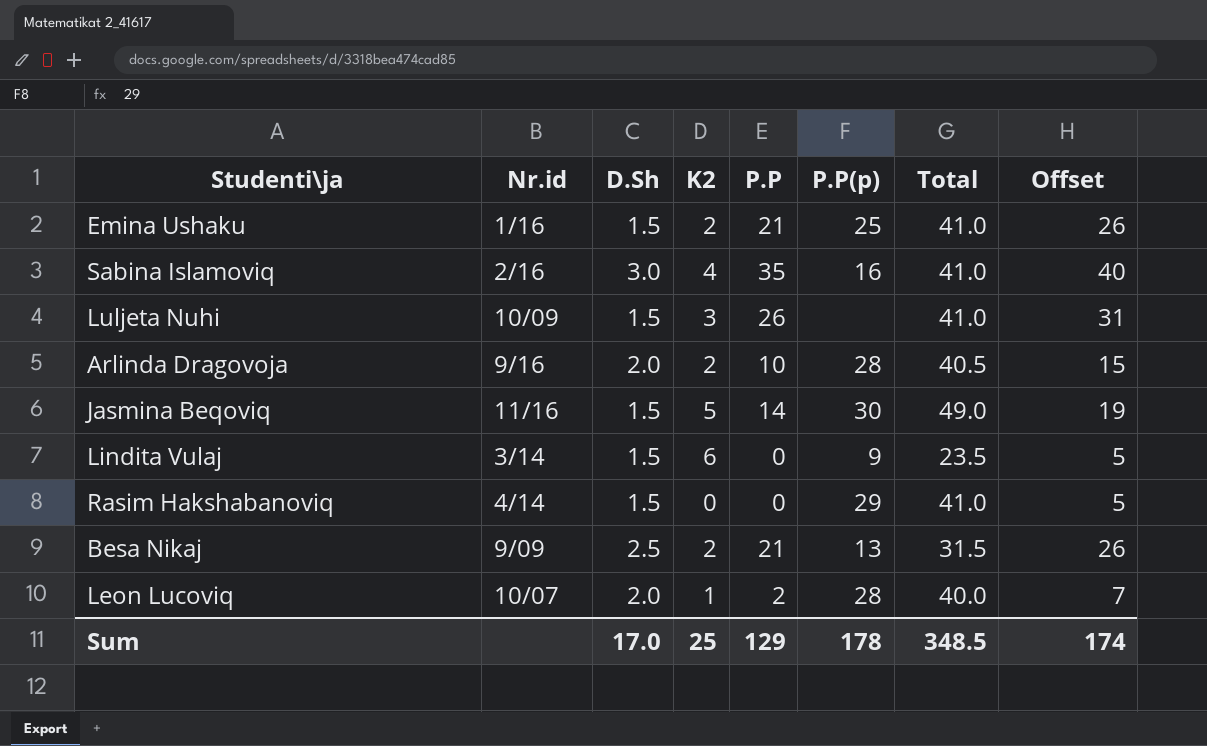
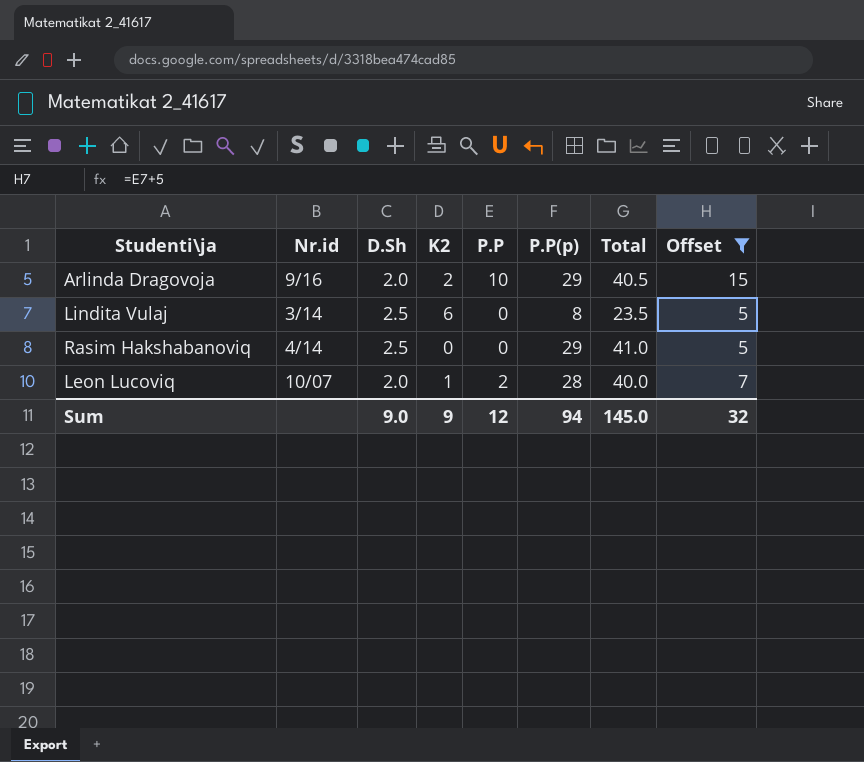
filter: none -> Offset <= 15
Arlinda Dragovoja | P.P(p): 28 -> 29
Lindita Vulaj | D.Sh: 1.5 -> 2.5
Lindita Vulaj | P.P(p): 9 -> 8
Rasim Hakshabanoviq | D.Sh: 1.5 -> 2.5
Sum | D.Sh: 17.0 -> 9.0
Sum | K2: 25 -> 9
Sum | P.P: 129 -> 12
Sum | P.P(p): 178 -> 94
Sum | Total: 348.5 -> 145.0
Sum | Offset: 174 -> 32

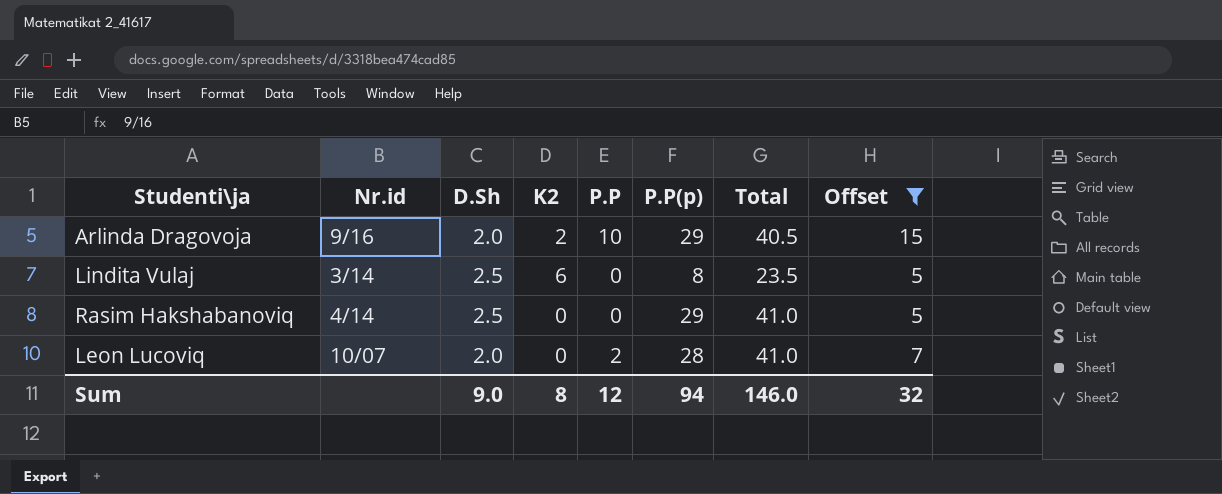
Leon Lucoviq | K2: 1 -> 0
Leon Lucoviq | Total: 40.0 -> 41.0
Sum | K2: 9 -> 8
Sum | Total: 145.0 -> 146.0

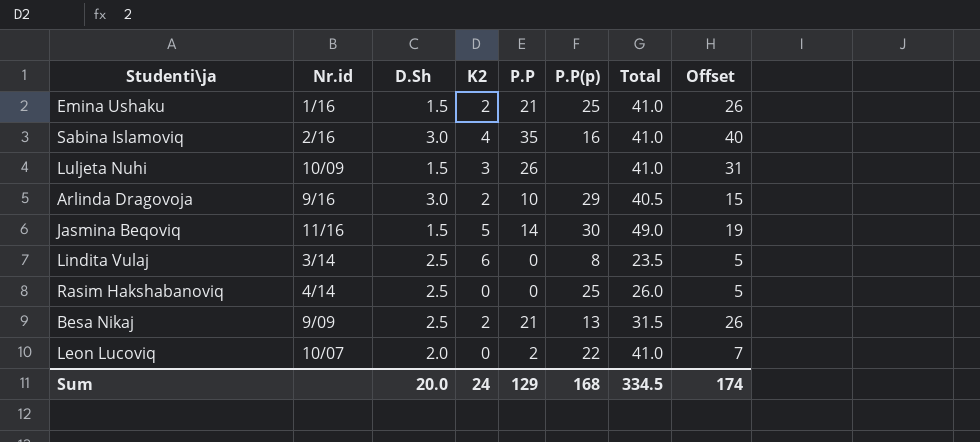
filter: Offset <= 15 -> none
Arlinda Dragovoja | D.Sh: 2.0 -> 3.0
Rasim Hakshabanoviq | P.P(p): 29 -> 25
Rasim Hakshabanoviq | Total: 41.0 -> 26.0
Leon Lucoviq | P.P(p): 28 -> 22
Sum | D.Sh: 9.0 -> 20.0
Sum | K2: 8 -> 24
Sum | P.P: 12 -> 129
Sum | P.P(p): 94 -> 168
Sum | Total: 146.0 -> 334.5
Sum | Offset: 32 -> 174

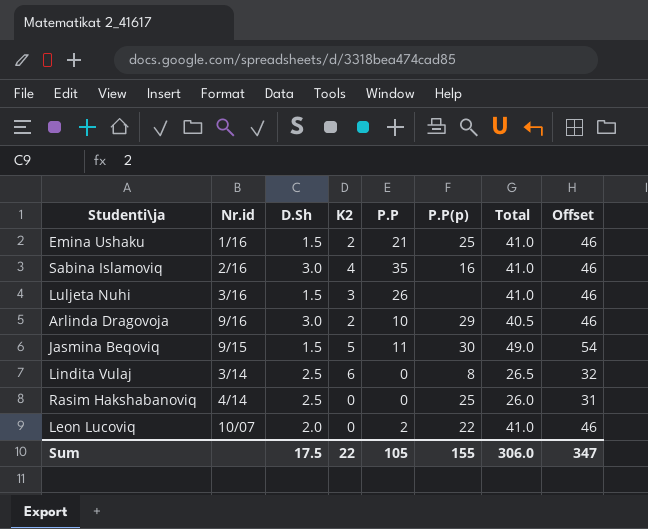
column Offset | formula: [P.P] + 5 -> [Total] + 5
row Besa Nikaj: 9/09 | 2.5 | 2 | 21 | 13 | 31.5 | 26 -> none
Luljeta Nuhi | Nr.id: 10/09 -> 3/16
Jasmina Beqoviq | Nr.id: 11/16 -> 9/15
Jasmina Beqoviq | P.P: 14 -> 11
Lindita Vulaj | Total: 23.5 -> 26.5
Sum | D.Sh: 20.0 -> 17.5
Sum | K2: 24 -> 22
Sum | P.P: 129 -> 105
Sum | P.P(p): 168 -> 155
Sum | Total: 334.5 -> 306.0
Sum | Offset: 174 -> 347

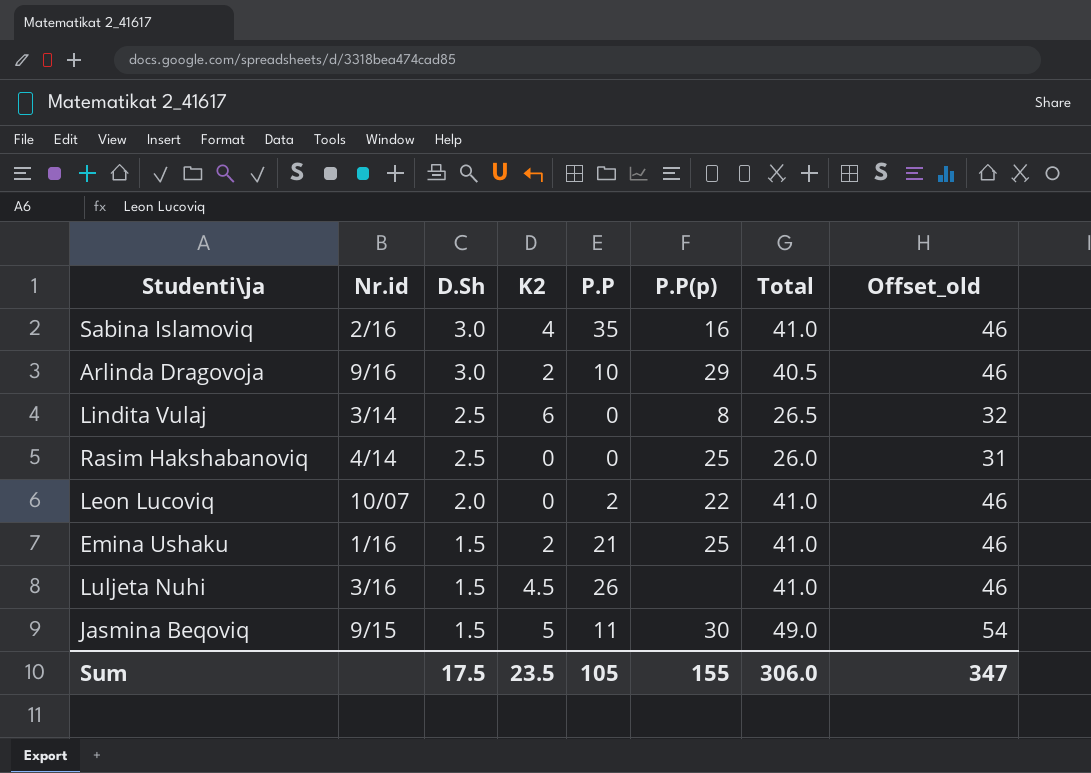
row order: none -> D.Sh descending
column name: Offset -> Offset_old
Luljeta Nuhi | K2: 3 -> 4.5
Sum | K2: 22 -> 23.5

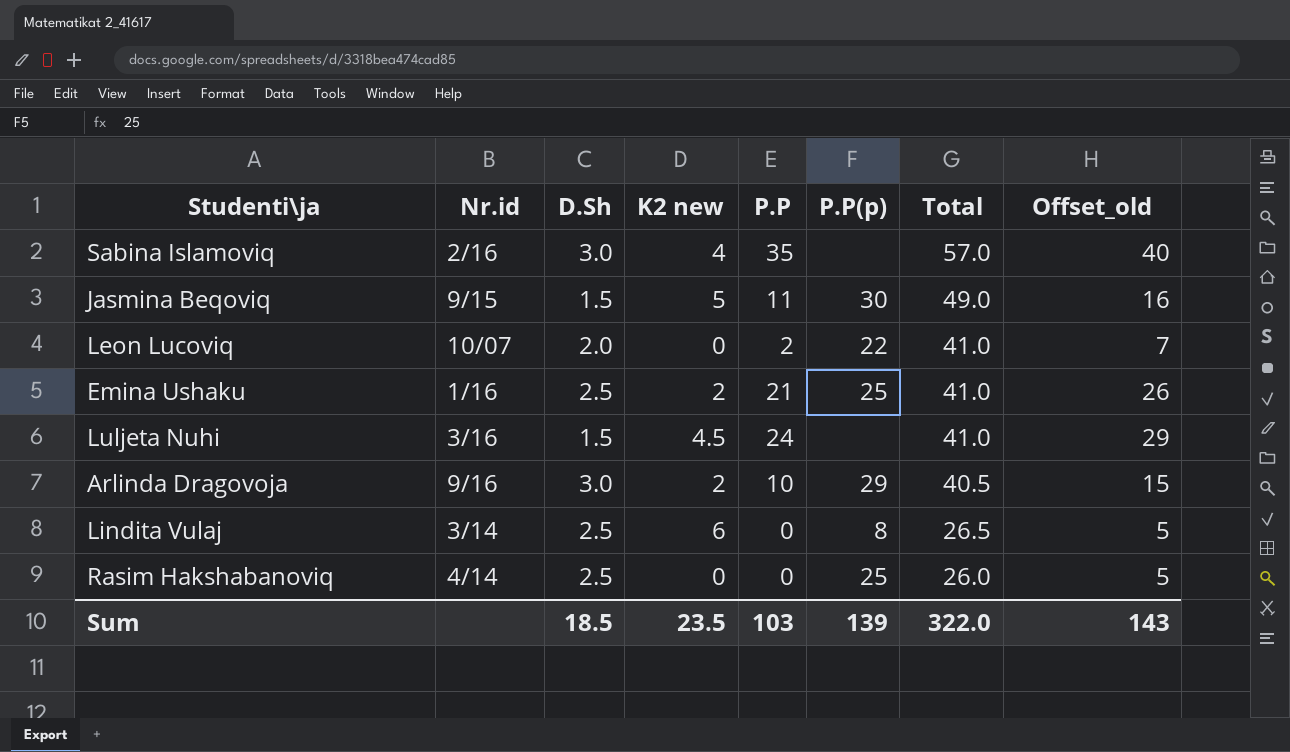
row order: D.Sh descending -> Total descending
column name: K2 -> K2 new
column Offset_old | formula: [Total] + 5 -> [P.P] + 5
Sabina Islamoviq | P.P(p): 16 -> none
Sabina Islamoviq | Total: 41.0 -> 57.0
Emina Ushaku | D.Sh: 1.5 -> 2.5
Luljeta Nuhi | P.P: 26 -> 24
Sum | D.Sh: 17.5 -> 18.5
Sum | P.P: 105 -> 103
Sum | P.P(p): 155 -> 139
Sum | Total: 306.0 -> 322.0
Sum | Offset_old: 347 -> 143

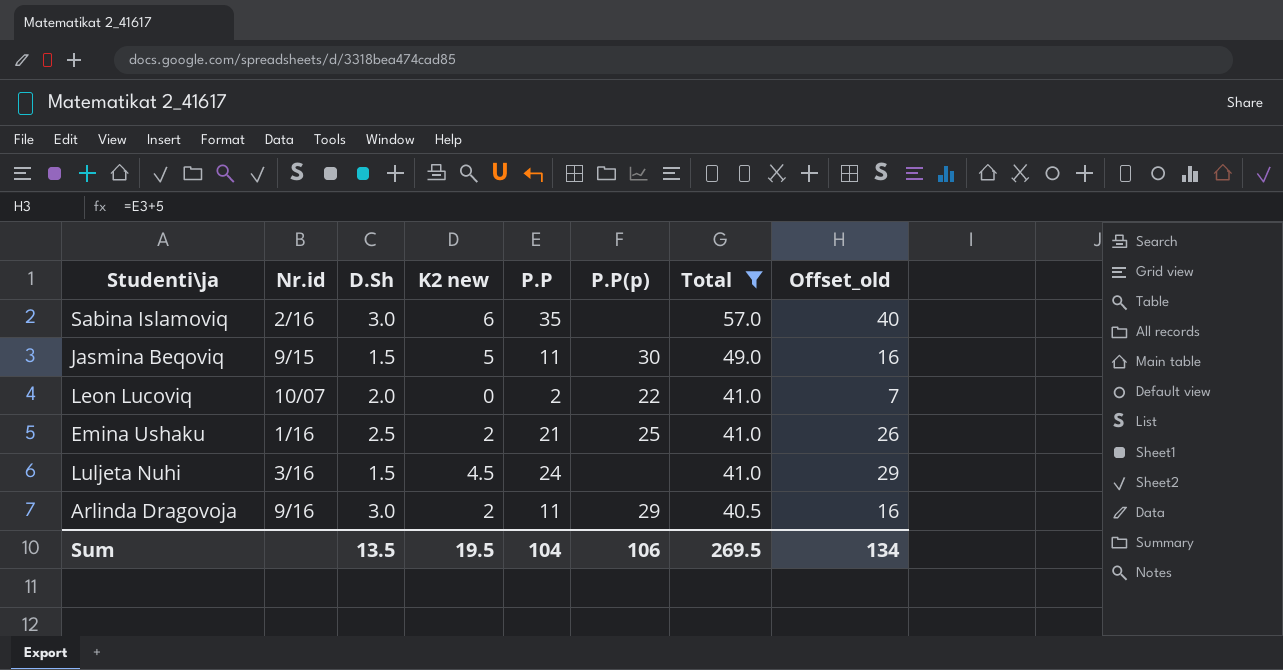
filter: none -> Total >= 40.5
Sabina Islamoviq | K2 new: 4 -> 6
Arlinda Dragovoja | P.P: 10 -> 11
Arlinda Dragovoja | Offset_old: 15 -> 16
Sum | D.Sh: 18.5 -> 13.5
Sum | K2 new: 23.5 -> 19.5
Sum | P.P: 103 -> 104
Sum | P.P(p): 139 -> 106
Sum | Total: 322.0 -> 269.5
Sum | Offset_old: 143 -> 134

